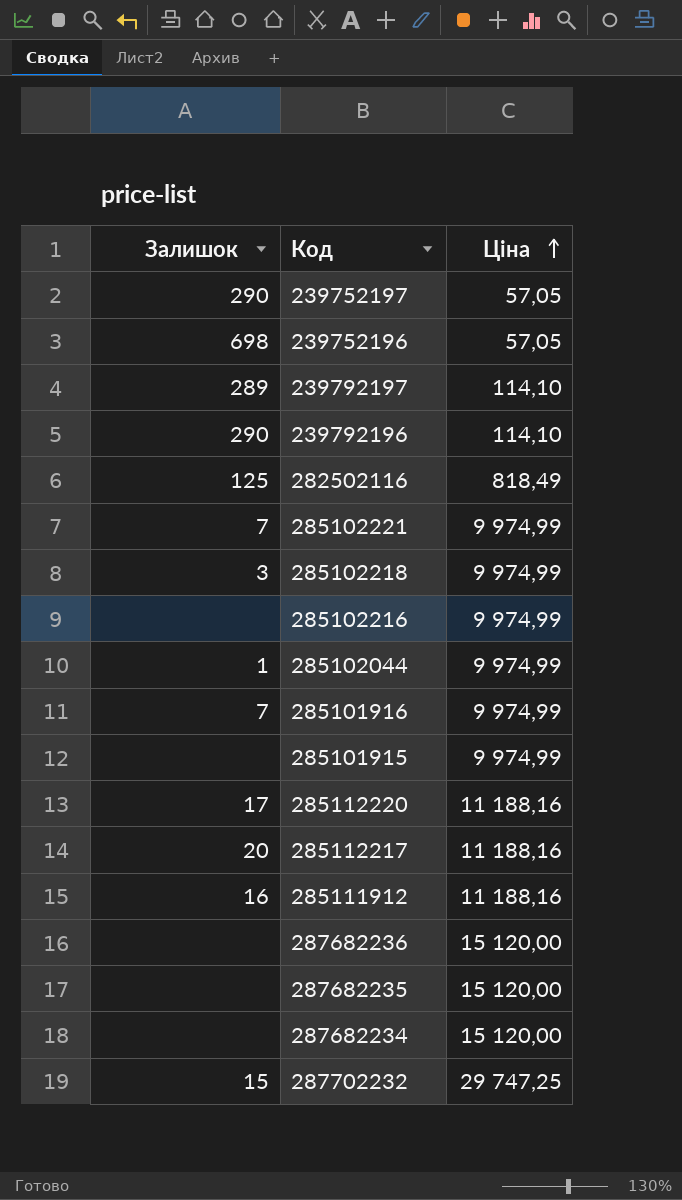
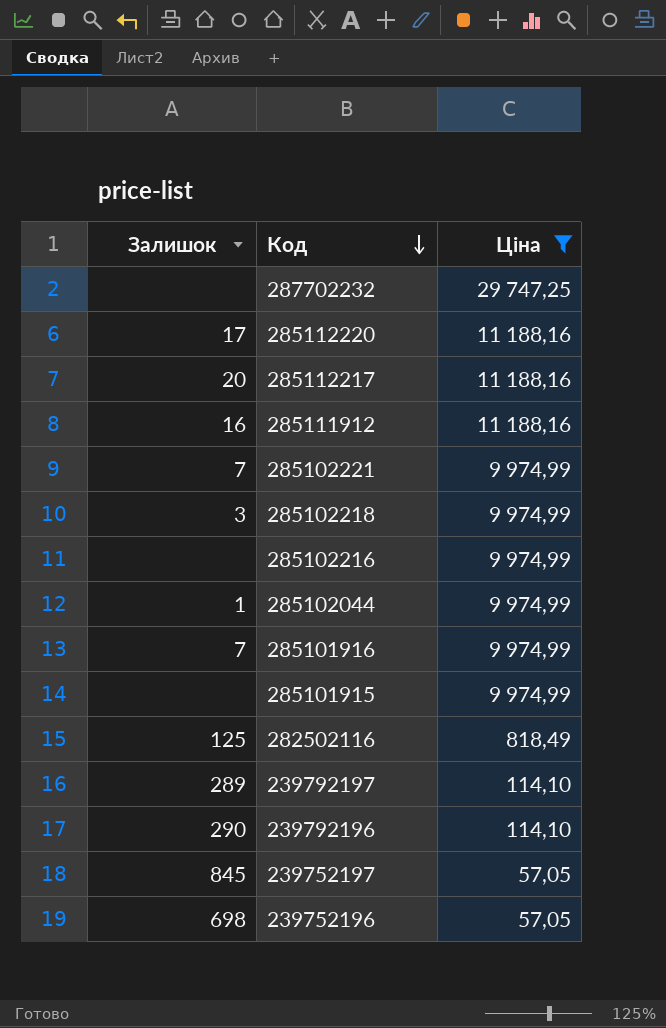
filter: none -> Ціна != 15 120,00
row order: Ціна ascending -> Код descending
287702232 | Залишок: 15 -> none
239752197 | Залишок: 290 -> 845

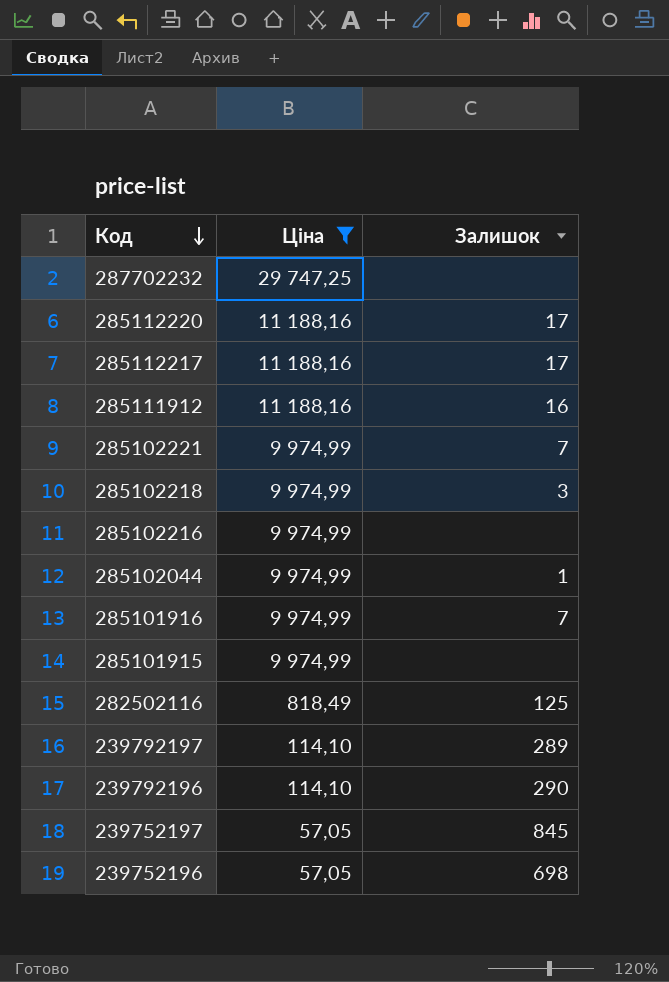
column Залишок | position: 1 -> 3
285112217 | Залишок: 20 -> 17

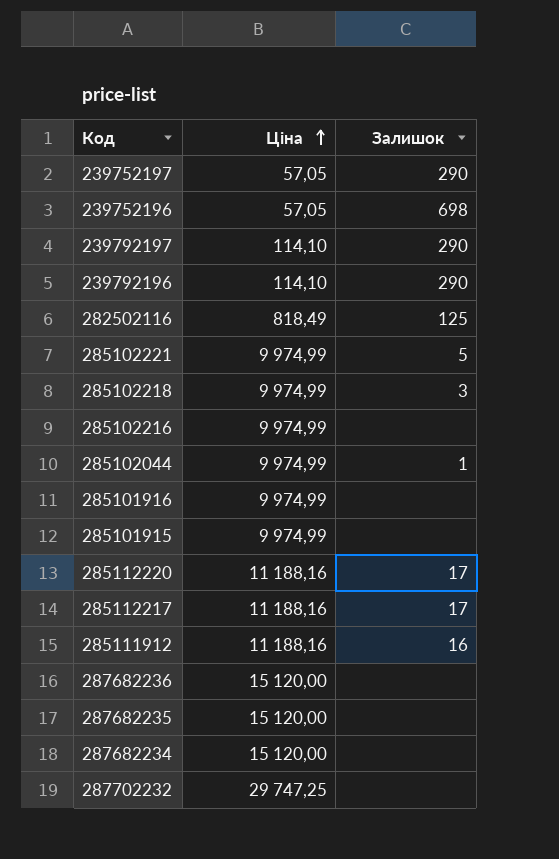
filter: Ціна != 15 120,00 -> none
row order: Код descending -> Ціна ascending
239752197 | Залишок: 845 -> 290
239792197 | Залишок: 289 -> 290
285102221 | Залишок: 7 -> 5
285101916 | Залишок: 7 -> none

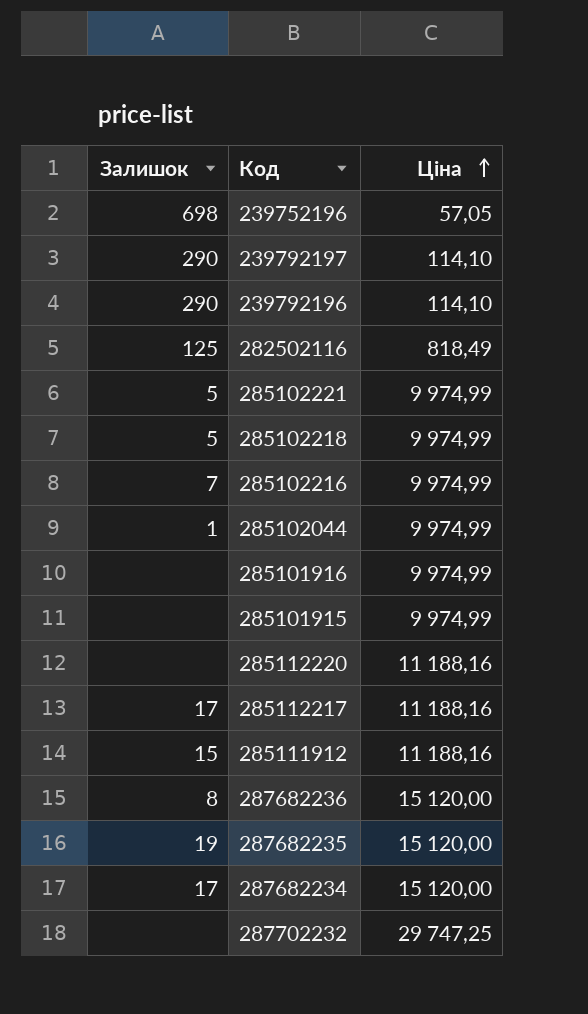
column Залишок | position: 3 -> 1
row 239752197: 57,05 | 290 -> none
285102218 | Залишок: 3 -> 5
285102216 | Залишок: none -> 7
285112220 | Залишок: 17 -> none
285111912 | Залишок: 16 -> 15
287682236 | Залишок: none -> 8
287682235 | Залишок: none -> 19
287682234 | Залишок: none -> 17

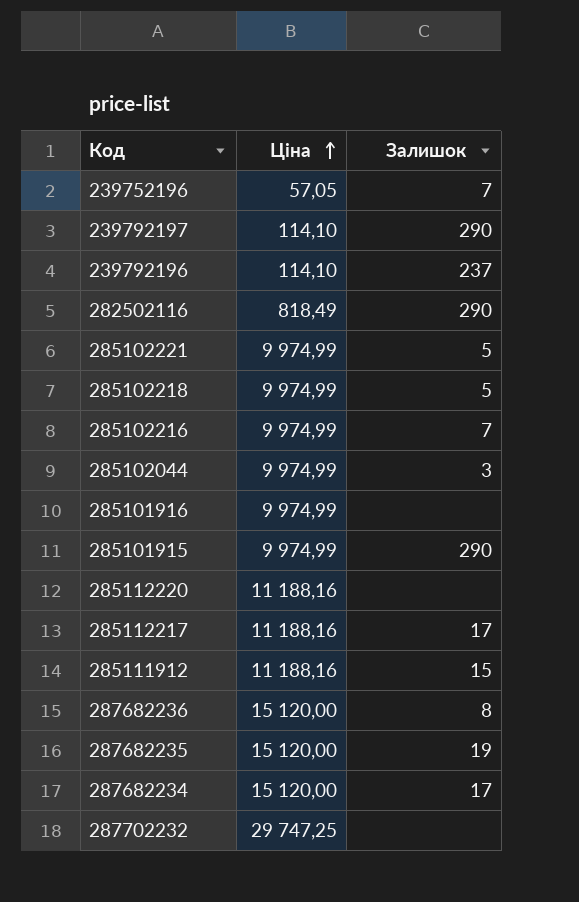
column Залишок | position: 1 -> 3
239752196 | Залишок: 698 -> 7
239792196 | Залишок: 290 -> 237
282502116 | Залишок: 125 -> 290
285102044 | Залишок: 1 -> 3
285101915 | Залишок: none -> 290

